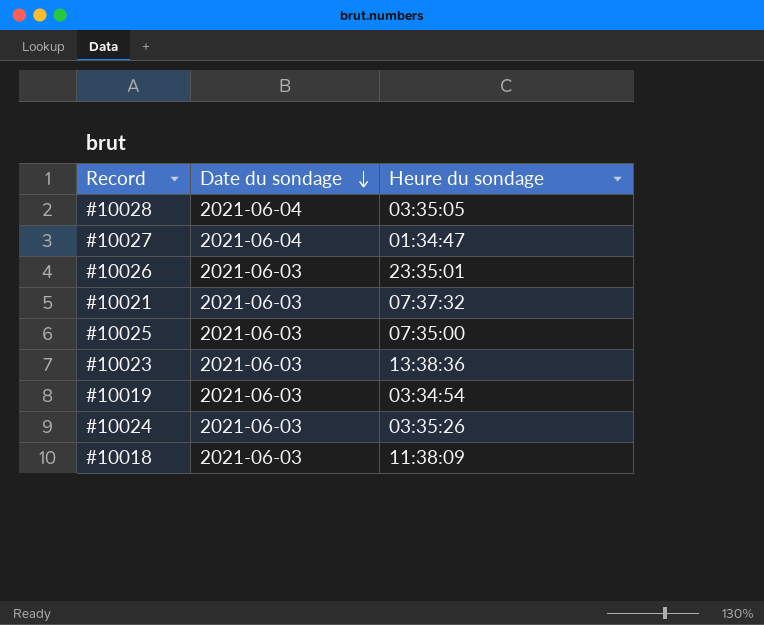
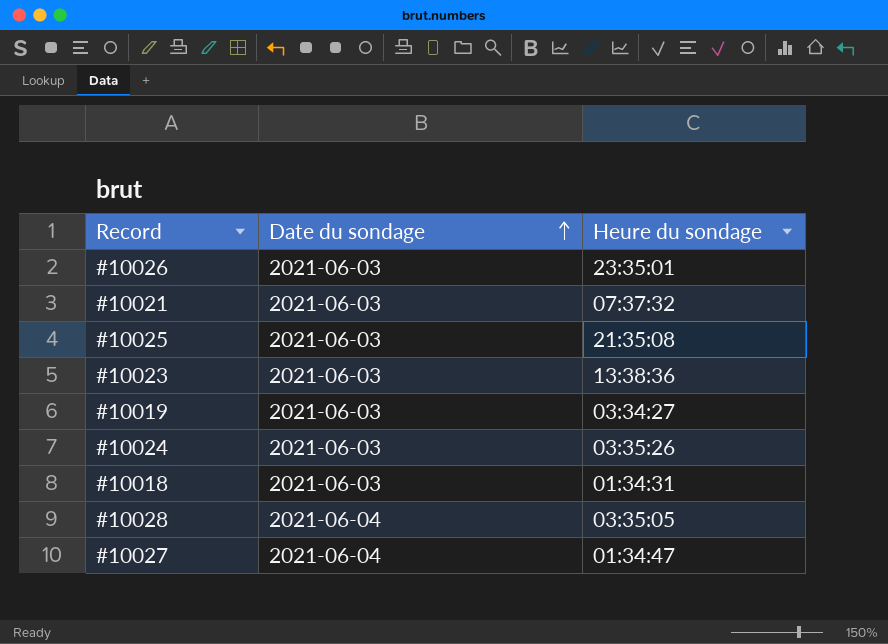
row order: Date du sondage descending -> Date du sondage ascending
#10025 | Heure du sondage: 07:35:00 -> 21:35:08
#10019 | Heure du sondage: 03:34:54 -> 03:34:27
#10018 | Heure du sondage: 11:38:09 -> 01:34:31

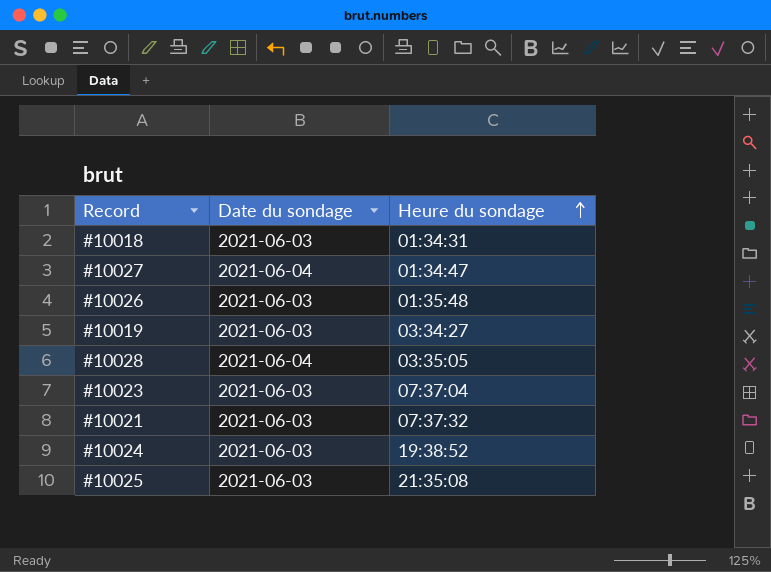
row order: Date du sondage ascending -> Heure du sondage ascending
#10026 | Heure du sondage: 23:35:01 -> 01:35:48
#10023 | Heure du sondage: 13:38:36 -> 07:37:04
#10024 | Heure du sondage: 03:35:26 -> 19:38:52

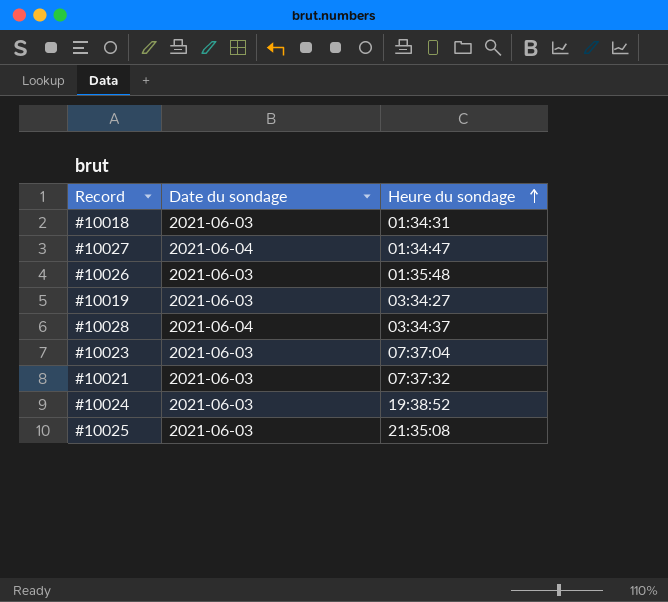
#10028 | Heure du sondage: 03:35:05 -> 03:34:37

